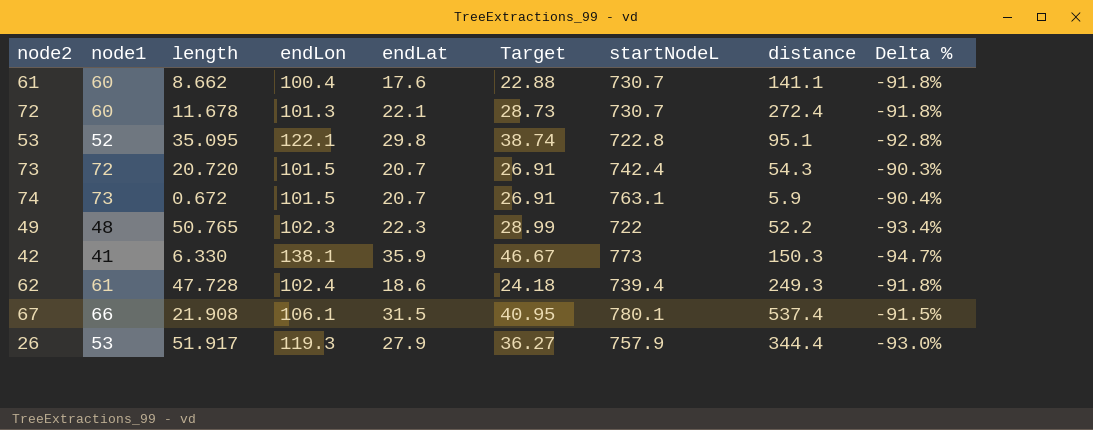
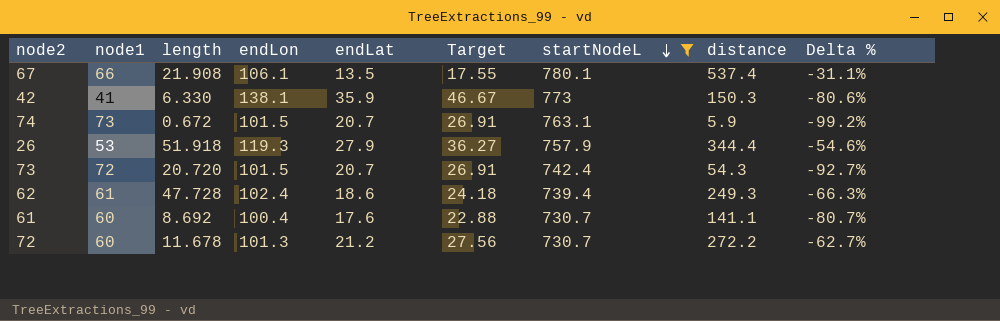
filter: none -> startNodeL >= 730.7
row order: none -> startNodeL descending
column Delta % | formula: ([node1] - [startNodeL]) / [startNodeL] -> ([distance] - [startNodeL]) / [startNodeL]
67 | endLat: 31.5 -> 13.5
67 | Target: 40.95 -> 17.55
26 | length: 51.917 -> 51.918
61 | length: 8.662 -> 8.692
72 | endLat: 22.1 -> 21.2
72 | Target: 28.73 -> 27.56
72 | distance: 272.4 -> 272.2

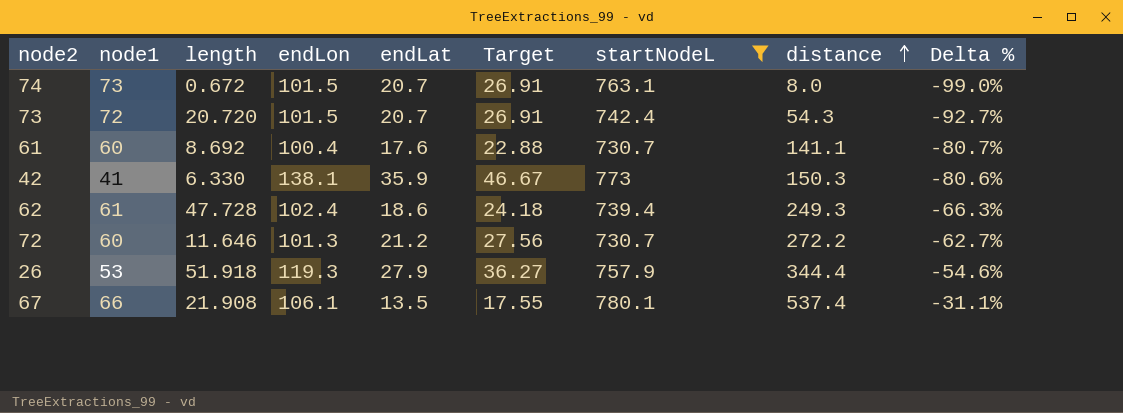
row order: startNodeL descending -> distance ascending
74 | distance: 5.9 -> 8.0
74 | Delta %: -99.2% -> -99.0%
72 | length: 11.678 -> 11.646

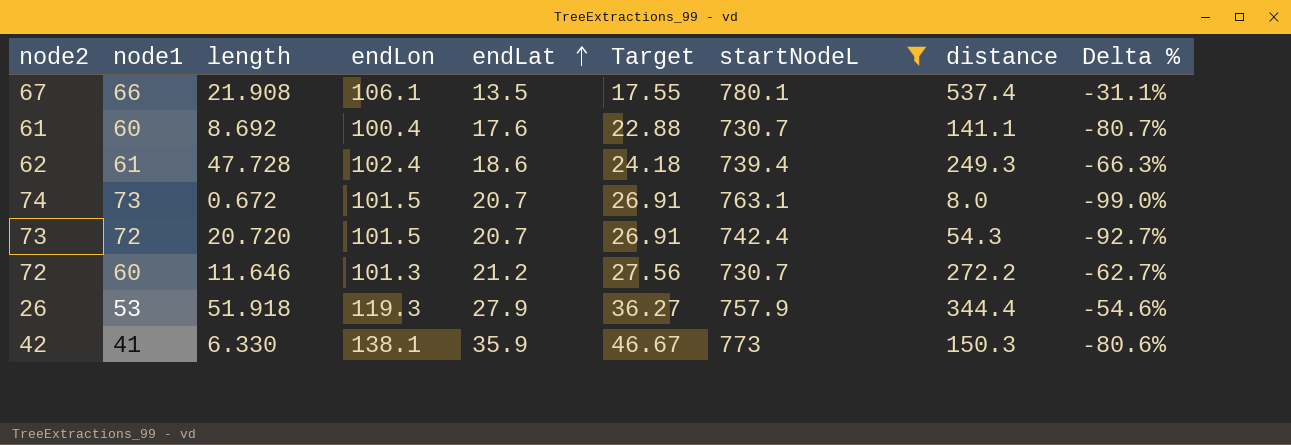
row order: distance ascending -> endLat ascending

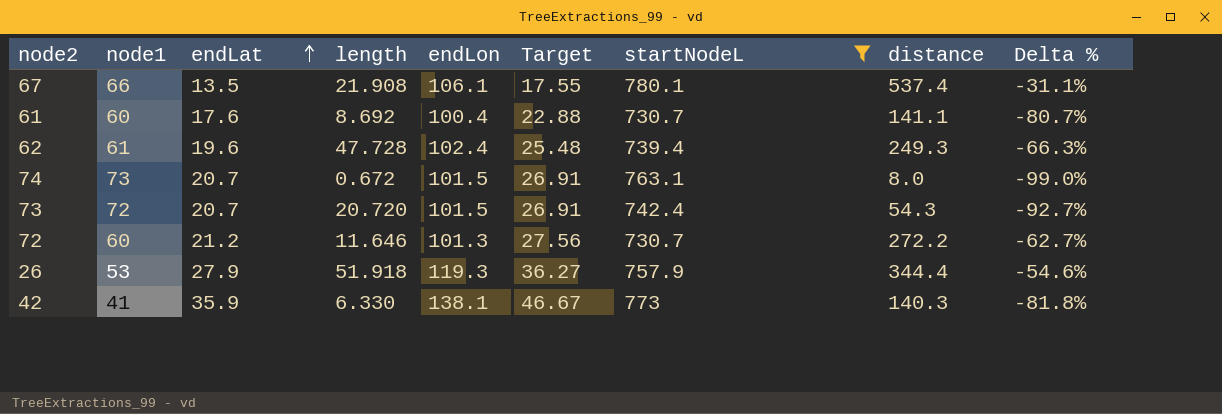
column endLat | position: 5 -> 3
62 | endLat: 18.6 -> 19.6
62 | Target: 24.18 -> 25.48
42 | distance: 150.3 -> 140.3
42 | Delta %: -80.6% -> -81.8%

